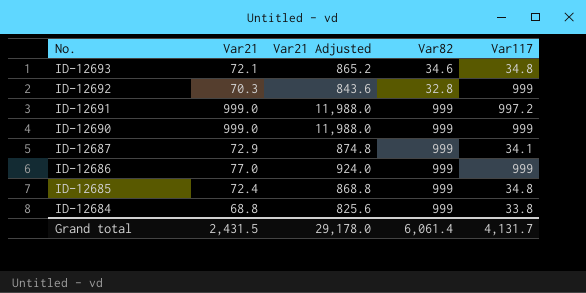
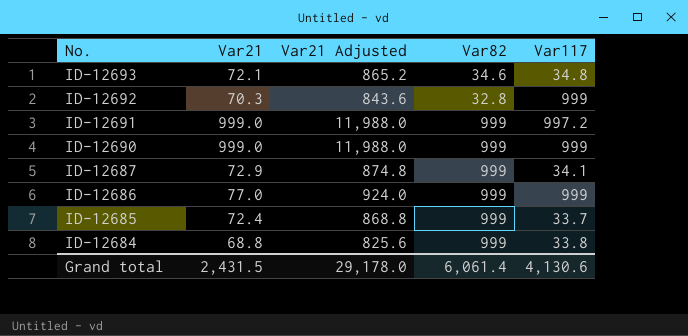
ID-12685 | Var117: 34.8 -> 33.7
Grand total | Var117: 4,131.7 -> 4,130.6

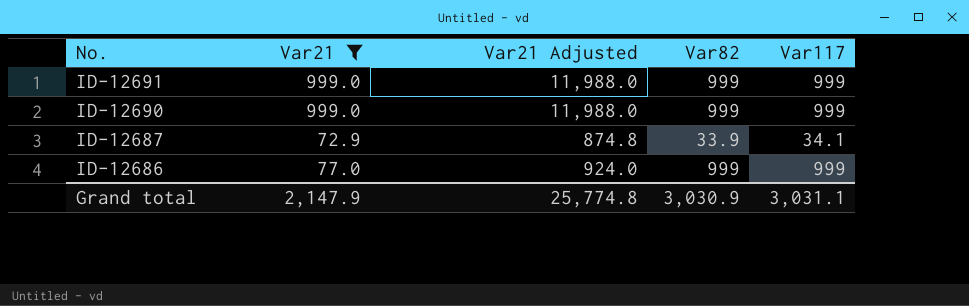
filter: none -> Var21 >= 72.9
ID-12691 | Var117: 997.2 -> 999
ID-12687 | Var82: 999 -> 33.9
Grand total | Var21: 2,431.5 -> 2,147.9
Grand total | Var21 Adjusted: 29,178.0 -> 25,774.8
Grand total | Var82: 6,061.4 -> 3,030.9
Grand total | Var117: 4,130.6 -> 3,031.1

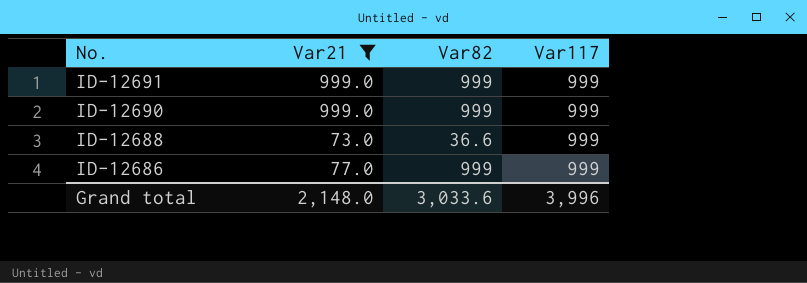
column Var21 Adjusted | formula: [Var21] * 12 -> none
row ID-12687: 72.9 | 874.8 | 33.9 | 34.1 -> none
row ID-12688: none -> 73.0 | 36.6 | 999
Grand total | Var21: 2,147.9 -> 2,148.0
Grand total | Var82: 3,030.9 -> 3,033.6
Grand total | Var117: 3,031.1 -> 3,996

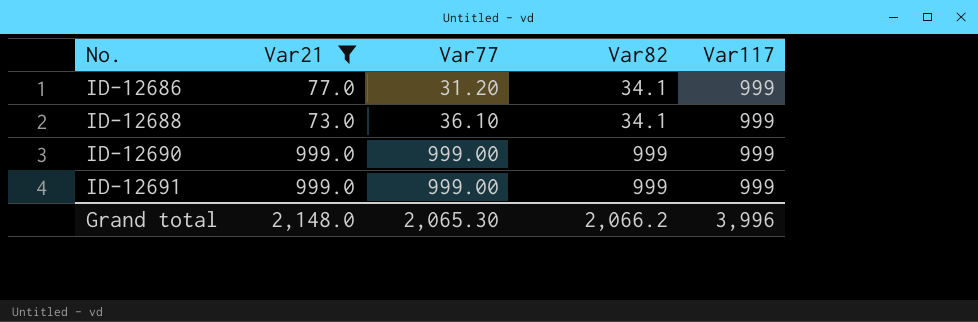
row order: No. descending -> No. ascending
column Var77 | position: none -> 3
ID-12686 | Var82: 999 -> 34.1
ID-12688 | Var82: 36.6 -> 34.1
Grand total | Var82: 3,033.6 -> 2,066.2

